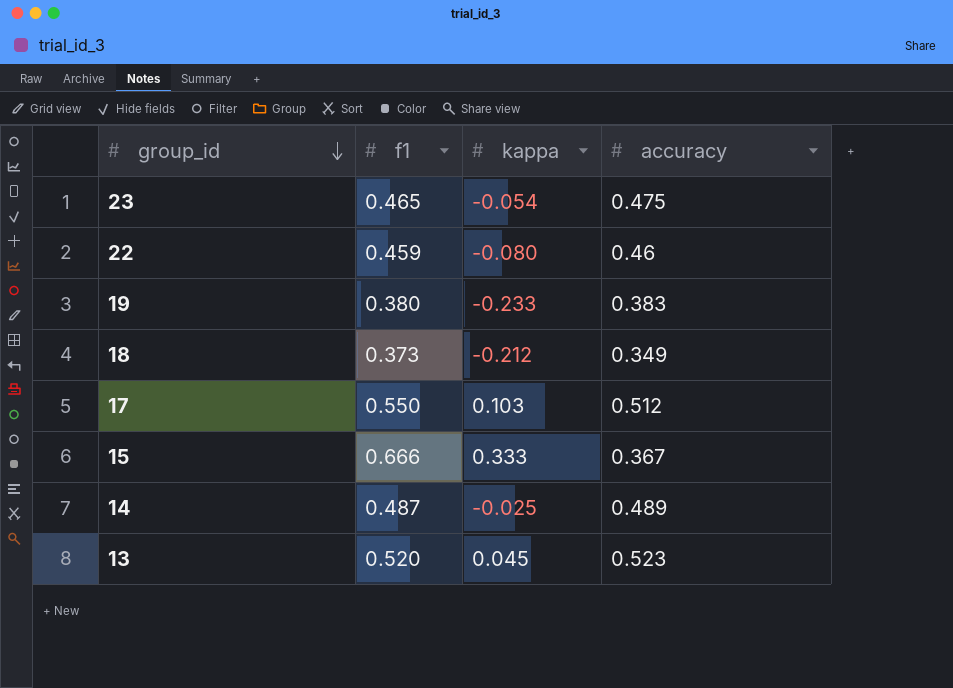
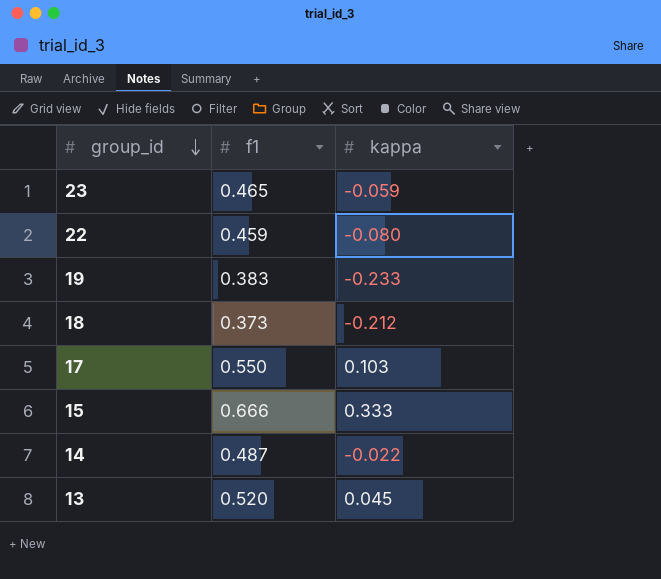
column accuracy | position: 4 -> none
23 | kappa: -0.054 -> -0.059
19 | f1: 0.380 -> 0.383
14 | kappa: -0.025 -> -0.022

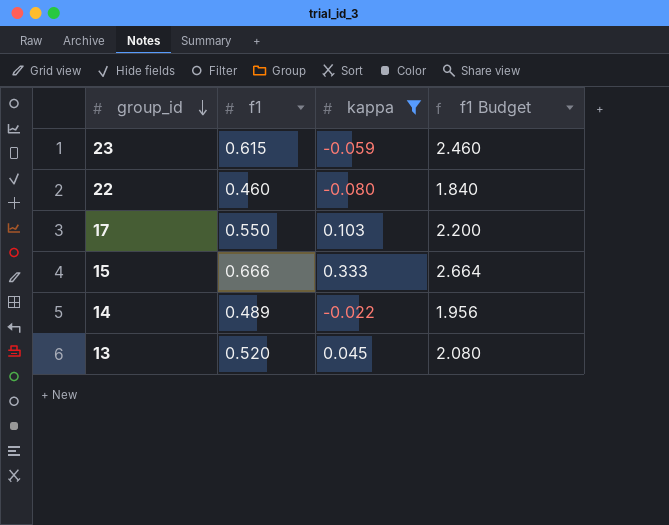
filter: none -> kappa >= -0.080
column f1 Budget | formula: none -> [f1] * 4
23 | f1: 0.465 -> 0.615
22 | f1: 0.459 -> 0.460
14 | f1: 0.487 -> 0.489

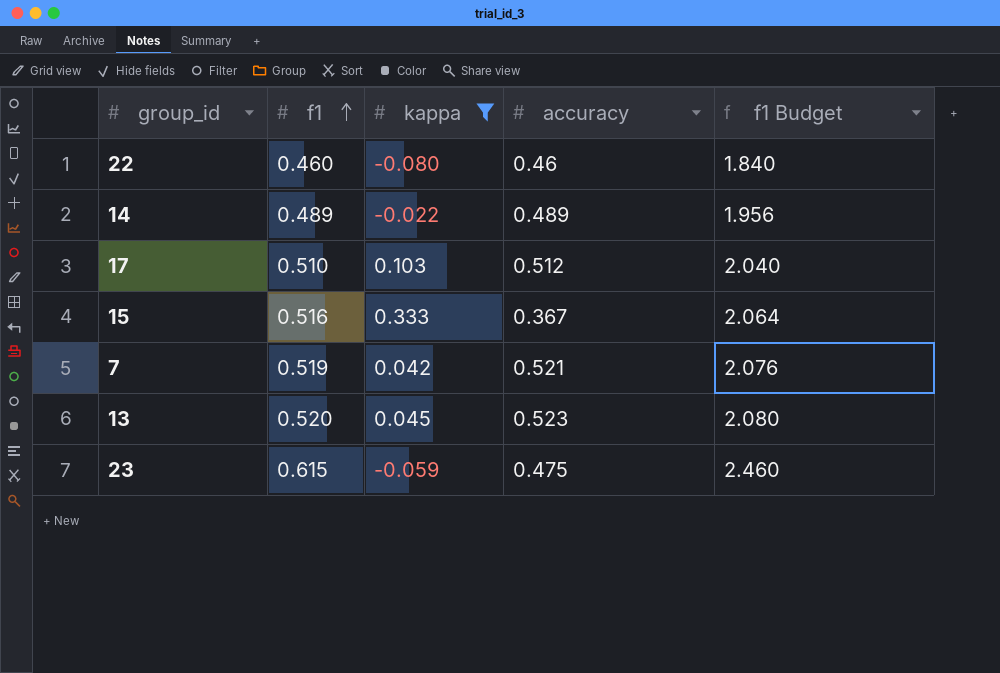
row order: group_id descending -> f1 ascending
column accuracy | position: none -> 4
17 | f1: 0.550 -> 0.510
17 | f1 Budget: 2.200 -> 2.040
15 | f1: 0.666 -> 0.516
15 | f1 Budget: 2.664 -> 2.064
row 7: none -> 0.519 | 0.042 | 0.521 | 2.076

